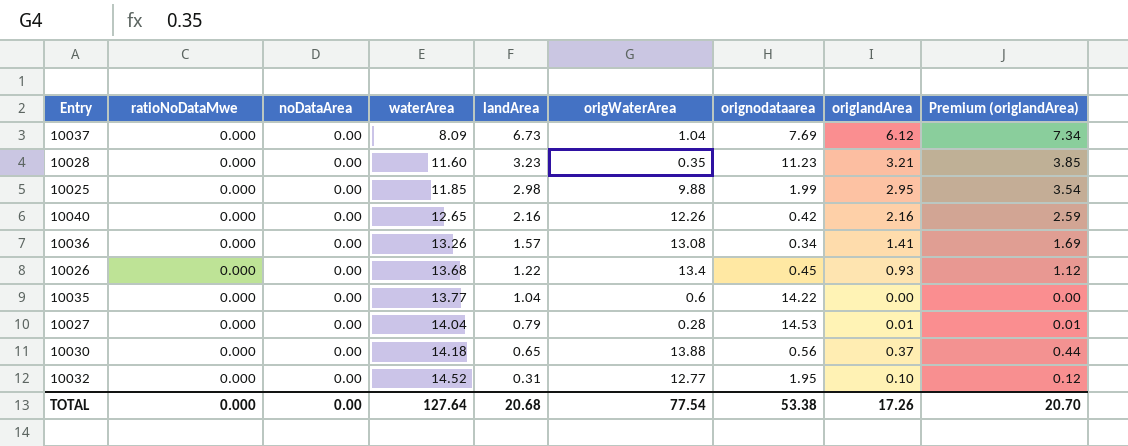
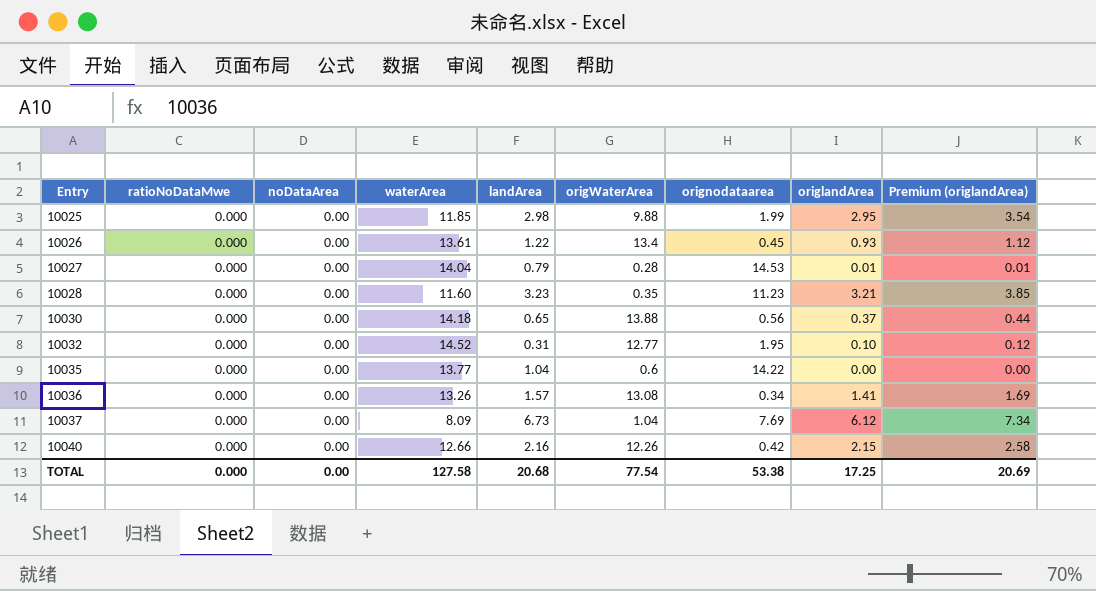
row order: waterArea ascending -> Entry ascending
10026 | waterArea: 13.68 -> 13.61
10040 | waterArea: 12.65 -> 12.66
10040 | origlandArea: 2.16 -> 2.15
10040 | Premium (origlandArea): 2.59 -> 2.58
TOTAL | waterArea: 127.64 -> 127.58
TOTAL | origlandArea: 17.26 -> 17.25
TOTAL | Premium (origlandArea): 20.70 -> 20.69

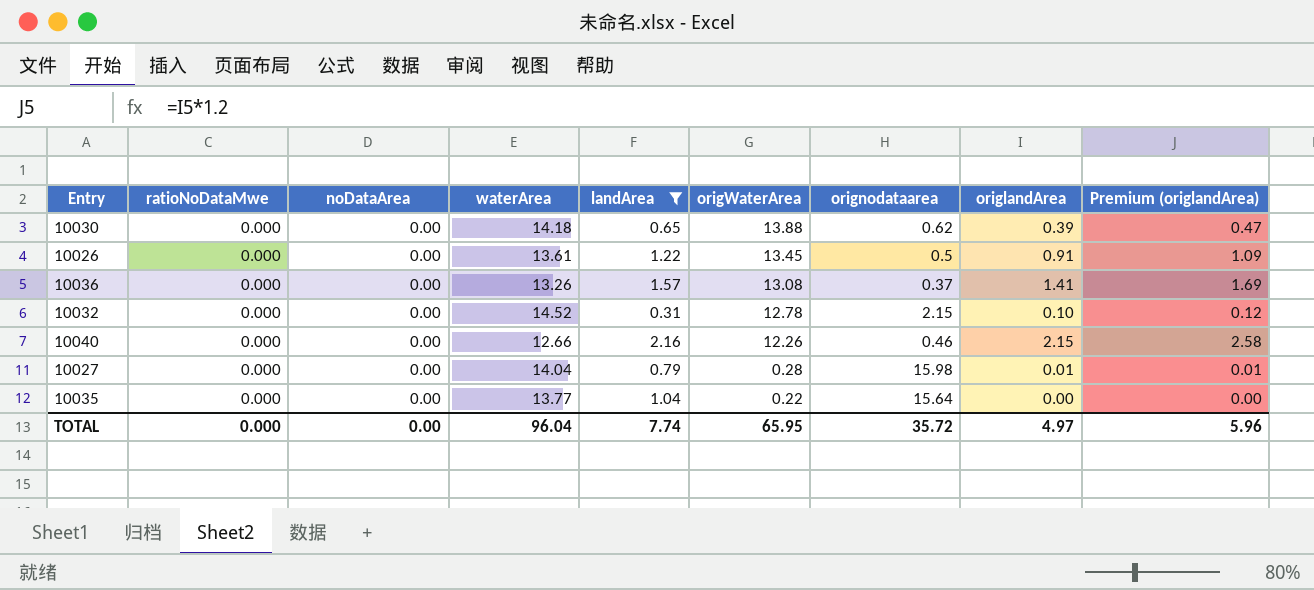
filter: none -> landArea <= 2.16
row order: Entry ascending -> origWaterArea descending
10030 | orignodataarea: 0.56 -> 0.62
10030 | origlandArea: 0.37 -> 0.39
10030 | Premium (origlandArea): 0.44 -> 0.47
10026 | origWaterArea: 13.4 -> 13.45
10026 | orignodataarea: 0.45 -> 0.5
10026 | origlandArea: 0.93 -> 0.91
10026 | Premium (origlandArea): 1.12 -> 1.09
10036 | orignodataarea: 0.34 -> 0.37
10032 | origWaterArea: 12.77 -> 12.78
10032 | orignodataarea: 1.95 -> 2.15
10040 | orignodataarea: 0.42 -> 0.46
10027 | orignodataarea: 14.53 -> 15.98
10035 | origWaterArea: 0.6 -> 0.22
10035 | orignodataarea: 14.22 -> 15.64
TOTAL | waterArea: 127.58 -> 96.04
TOTAL | landArea: 20.68 -> 7.74
TOTAL | origWaterArea: 77.54 -> 65.95
TOTAL | orignodataarea: 53.38 -> 35.72
TOTAL | origlandArea: 17.25 -> 4.97
TOTAL | Premium (origlandArea): 20.69 -> 5.96

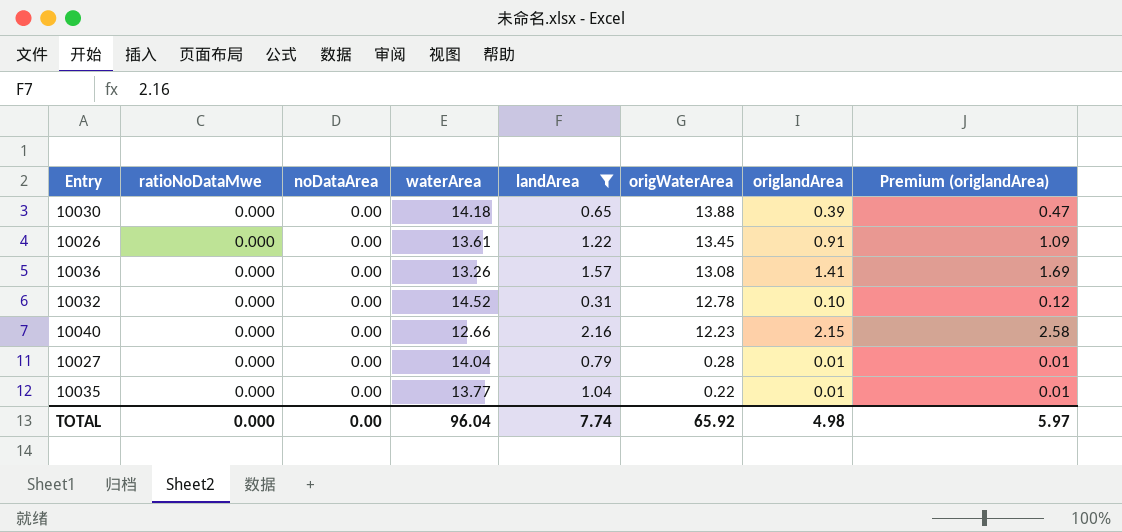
column orignodataarea | position: 7 -> none
10040 | origWaterArea: 12.26 -> 12.23
10035 | origlandArea: 0.00 -> 0.01
10035 | Premium (origlandArea): 0.00 -> 0.01
TOTAL | origWaterArea: 65.95 -> 65.92
TOTAL | origlandArea: 4.97 -> 4.98
TOTAL | Premium (origlandArea): 5.96 -> 5.97

